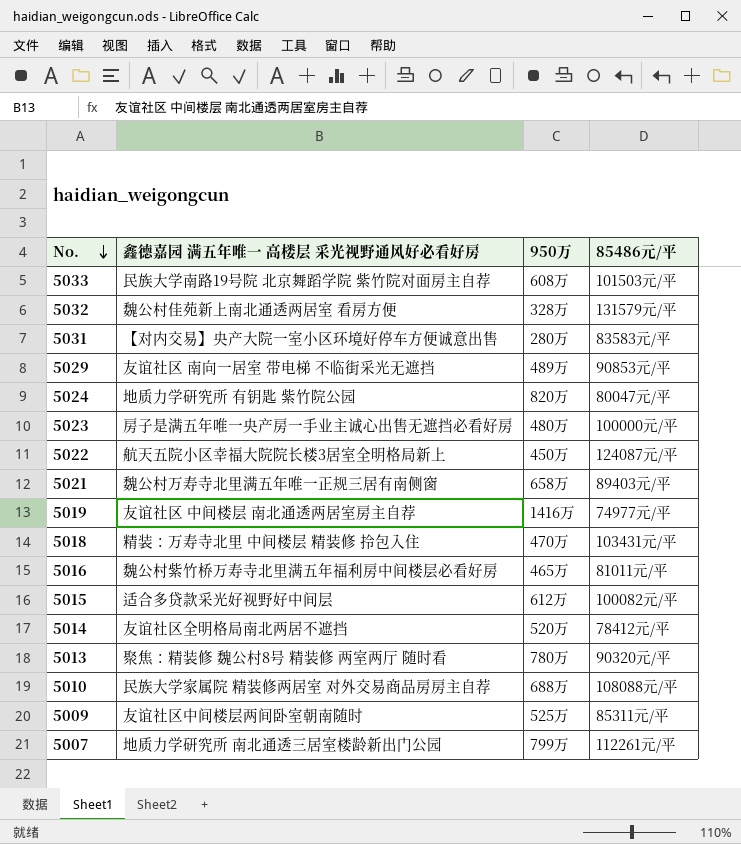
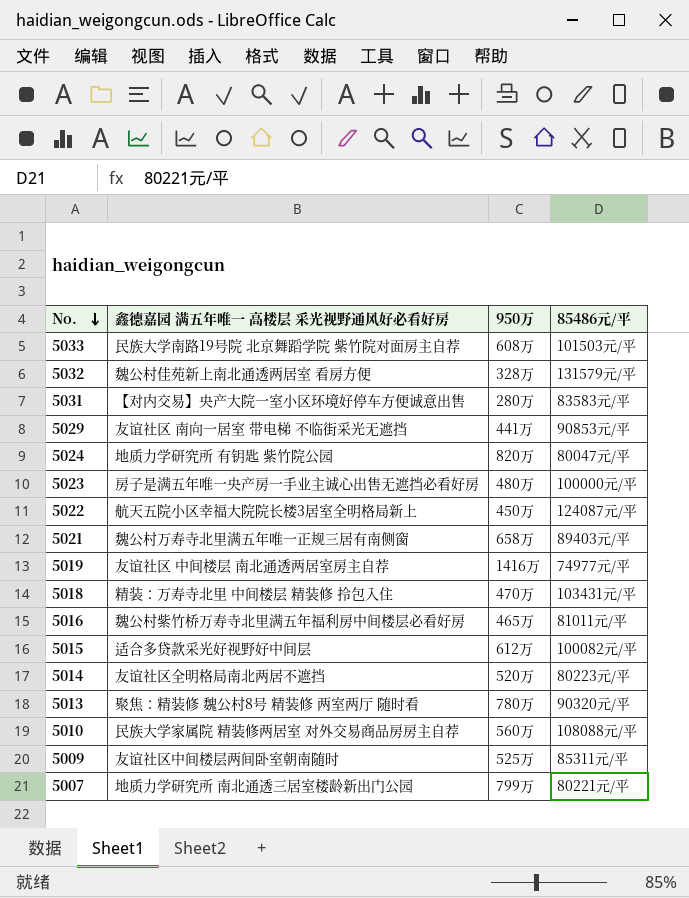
5029 | 950万: 489万 -> 441万
5014 | 85486元/平: 78412元/平 -> 80223元/平
5010 | 950万: 688万 -> 560万
5007 | 85486元/平: 112261元/平 -> 80221元/平

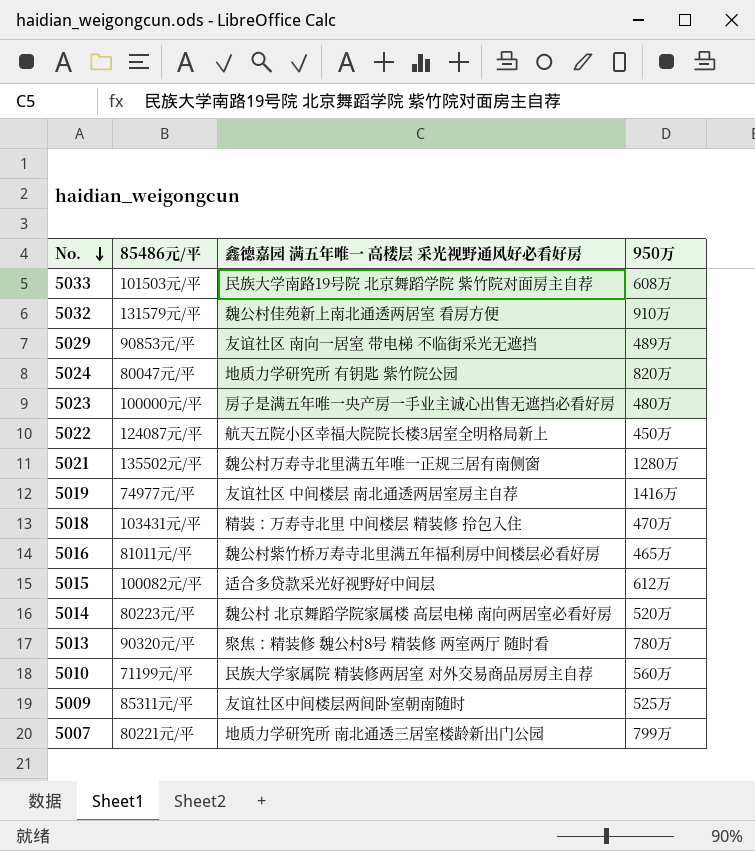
column 85486元/平 | position: 4 -> 2
row 5031: 【对内交易】央产大院一室小区环境好停车方便诚意出售 | 280万 | 83583元/平 -> none
5032 | 950万: 328万 -> 910万
5029 | 950万: 441万 -> 489万
5021 | 85486元/平: 89403元/平 -> 135502元/平
5021 | 950万: 658万 -> 1280万
5014 | 鑫德嘉园 满五年唯一 高楼层 采光视野通风好必看好房: 友谊社区全明格局南北两居不遮挡 -> 魏公村 北京舞蹈学院家属楼 高层电梯 南向两居室必看好房
5010 | 85486元/平: 108088元/平 -> 71199元/平

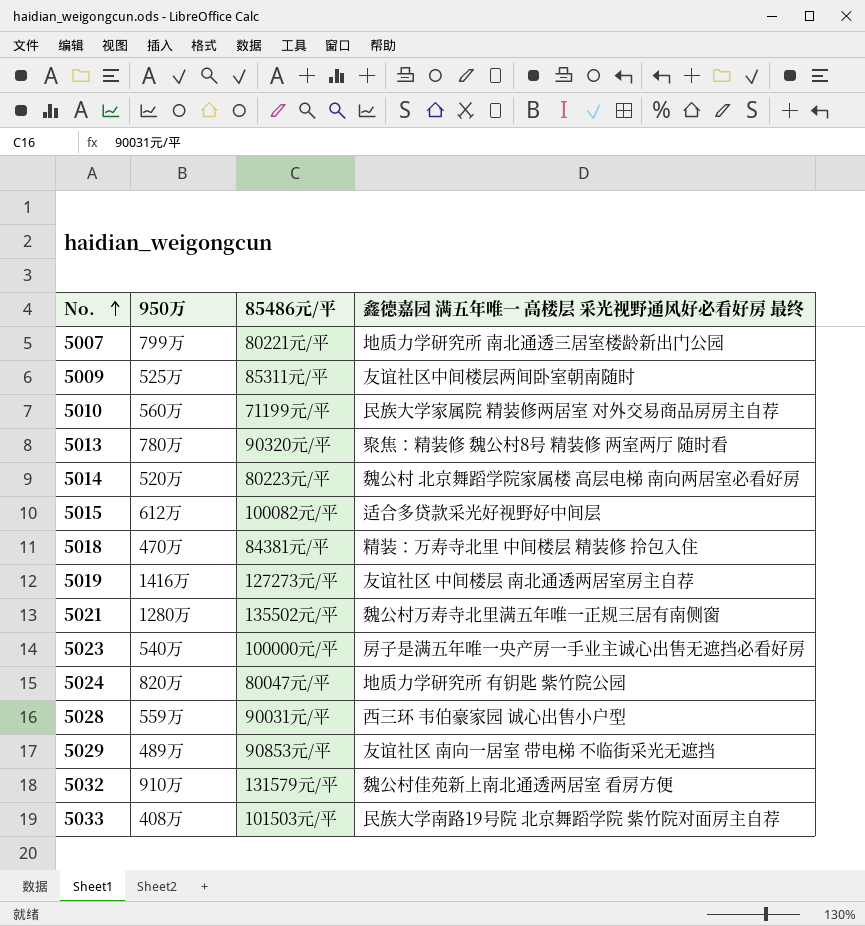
row order: No. descending -> No. ascending
column 950万 | position: 4 -> 2
column name: 鑫德嘉园 满五年唯一 高楼层 采光视野通风好必看好房 -> 鑫德嘉园 满五年唯一 高楼层 采光视野通风好必看好房 最终
row 5022: 124087元/平 | 航天五院小区幸福大院院长楼3居室全明格局新上 | 450万 -> none
row 5016: 81011元/平 | 魏公村紫竹桥万寿寺北里满五年福利房中间楼层必看好房 | 465万 -> none
5018 | 85486元/平: 103431元/平 -> 84381元/平
5019 | 85486元/平: 74977元/平 -> 127273元/平
5023 | 950万: 480万 -> 540万
row 5028: none -> 559万 | 90031元/平 | 西三环 韦伯豪家园 诚心出售小户型
5033 | 950万: 608万 -> 408万

